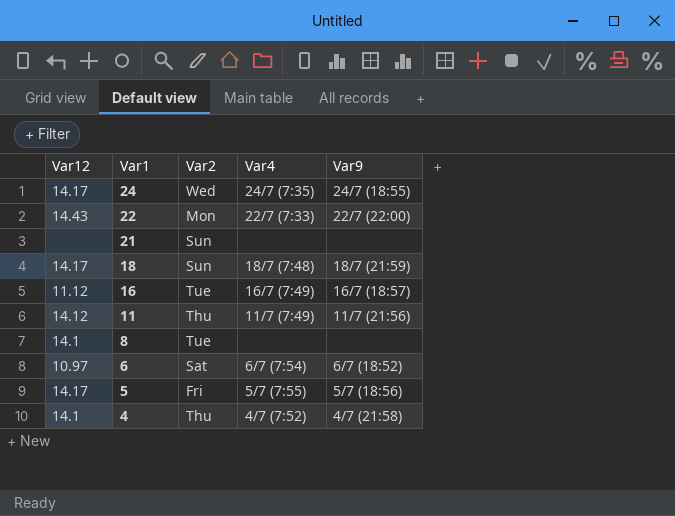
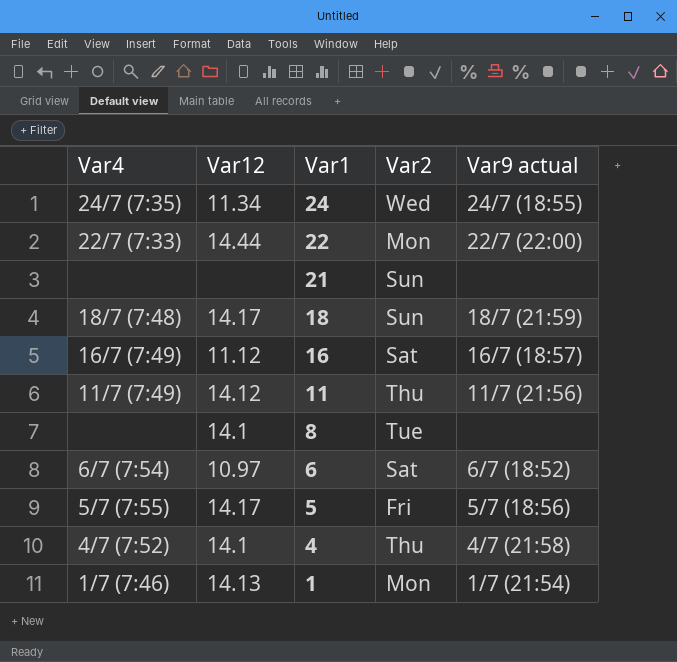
column Var4 | position: 4 -> 1
column name: Var9 -> Var9 actual
24 | Var12: 14.17 -> 11.34
22 | Var12: 14.43 -> 14.44
16 | Var2: Tue -> Sat
row 1: none -> 1/7 (7:46) | 14.13 | Mon | 1/7 (21:54)

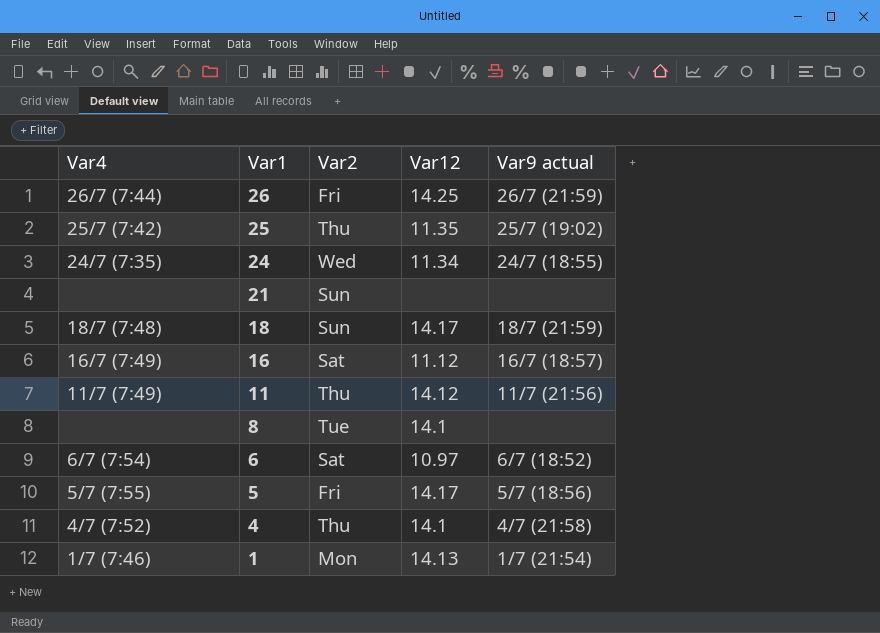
column Var12 | position: 2 -> 4
row 22: 22/7 (7:33) | 14.44 | Mon | 22/7 (22:00) -> none
row 26: none -> 26/7 (7:44) | Fri | 14.25 | 26/7 (21:59)
row 25: none -> 25/7 (7:42) | Thu | 11.35 | 25/7 (19:02)

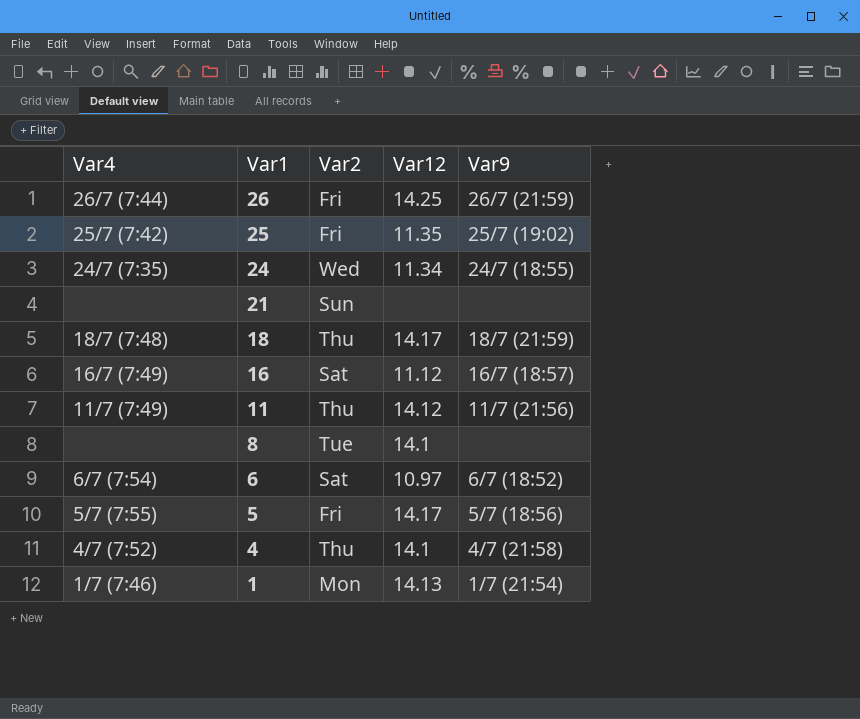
column name: Var9 actual -> Var9
25 | Var2: Thu -> Fri
18 | Var2: Sun -> Thu

